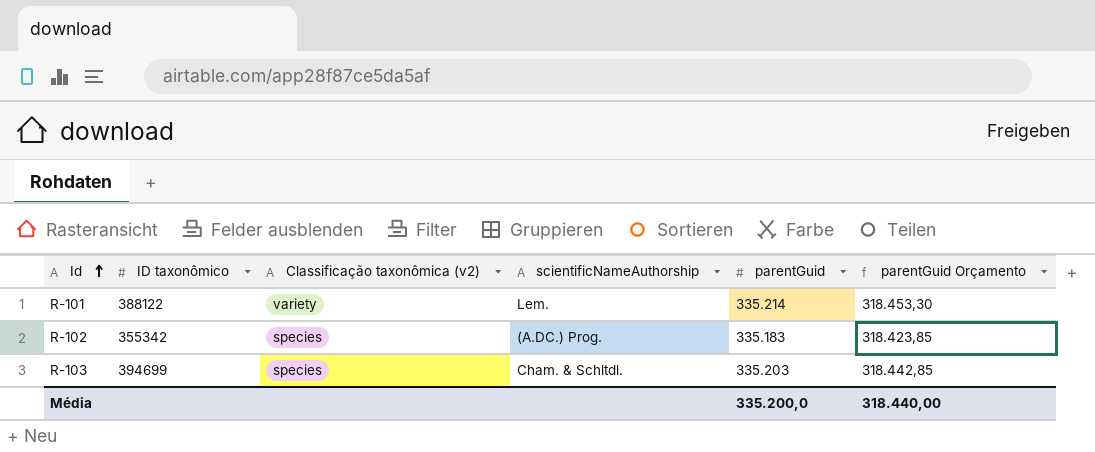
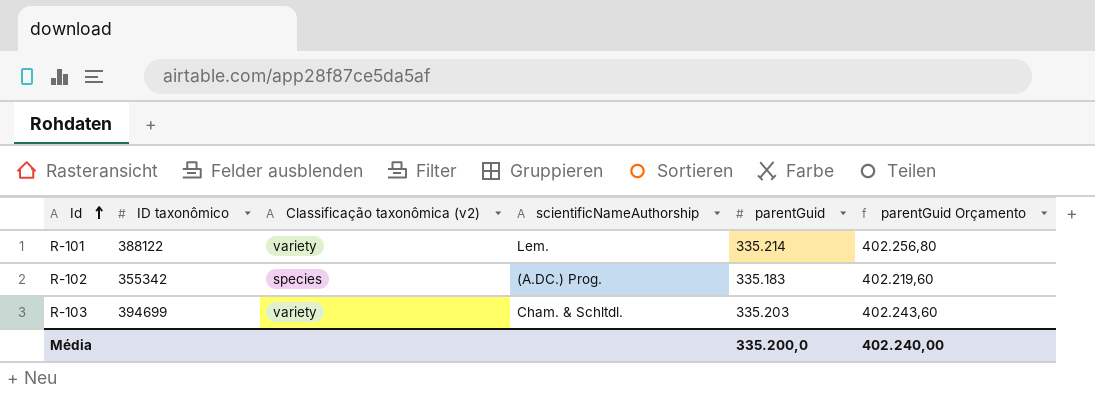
column parentGuid Orçamento | formula: [parentGuid] * 0,95 -> [parentGuid] * 1,2
R-103 | Classificação taxonômica (v2): species -> variety
Média | parentGuid Orçamento: 318.440,00 -> 402.240,00

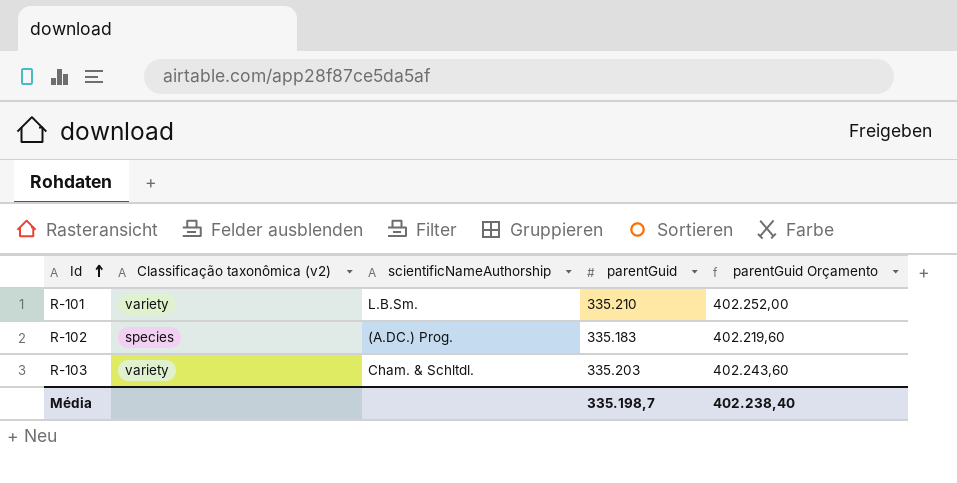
column ID taxonômico | position: 2 -> none
R-101 | scientificNameAuthorship: Lem. -> L.B.Sm.
R-101 | parentGuid: 335.214 -> 335.210
R-101 | parentGuid Orçamento: 402.256,80 -> 402.252,00
Média | parentGuid: 335.200,0 -> 335.198,7
Média | parentGuid Orçamento: 402.240,00 -> 402.238,40

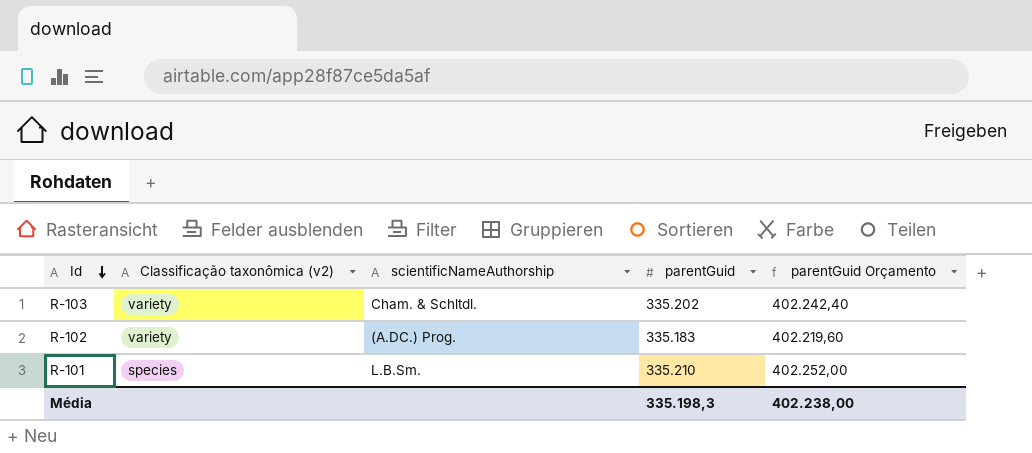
row order: Id ascending -> Id descending
R-103 | parentGuid: 335.203 -> 335.202
R-103 | parentGuid Orçamento: 402.243,60 -> 402.242,40
R-102 | Classificação taxonômica (v2): species -> variety
R-101 | Classificação taxonômica (v2): variety -> species
Média | parentGuid: 335.198,7 -> 335.198,3
Média | parentGuid Orçamento: 402.238,40 -> 402.238,00

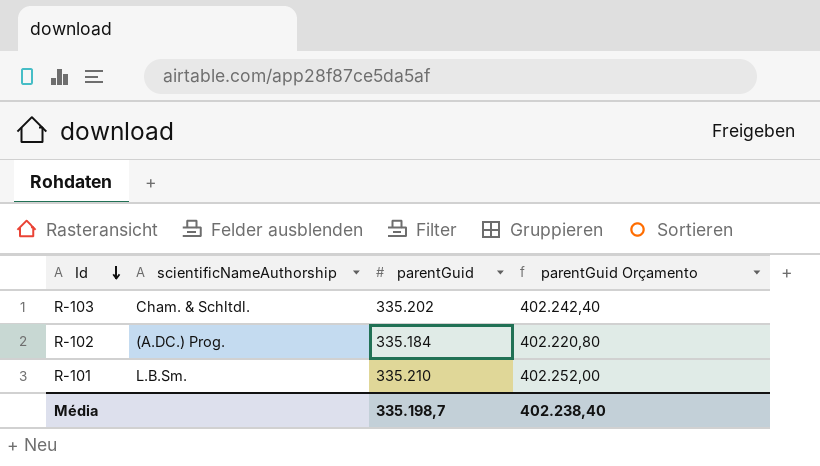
column Classificação taxonômica (v2) | position: 2 -> none
R-102 | parentGuid: 335.183 -> 335.184
R-102 | parentGuid Orçamento: 402.219,60 -> 402.220,80
Média | parentGuid: 335.198,3 -> 335.198,7
Média | parentGuid Orçamento: 402.238,00 -> 402.238,40

